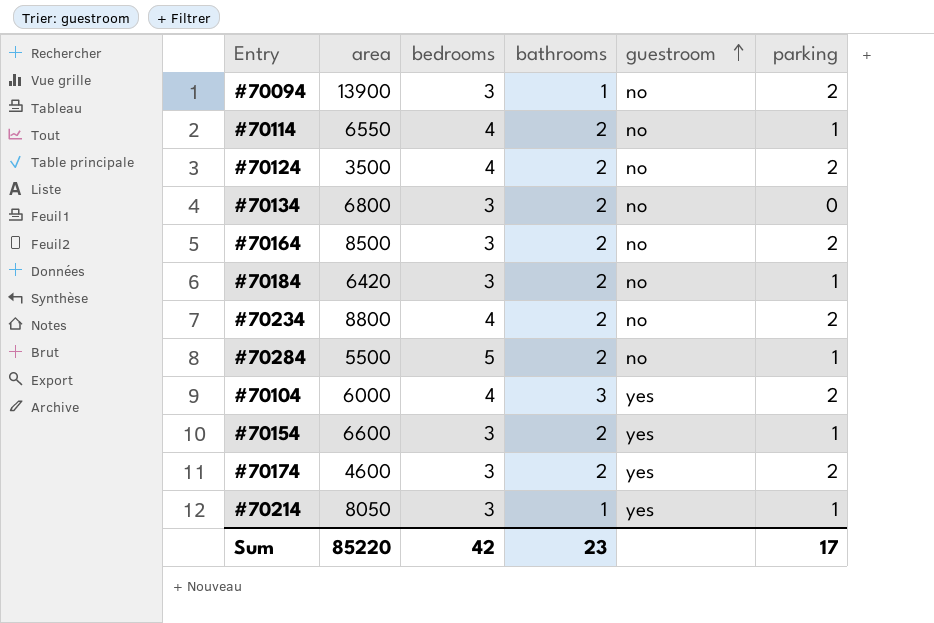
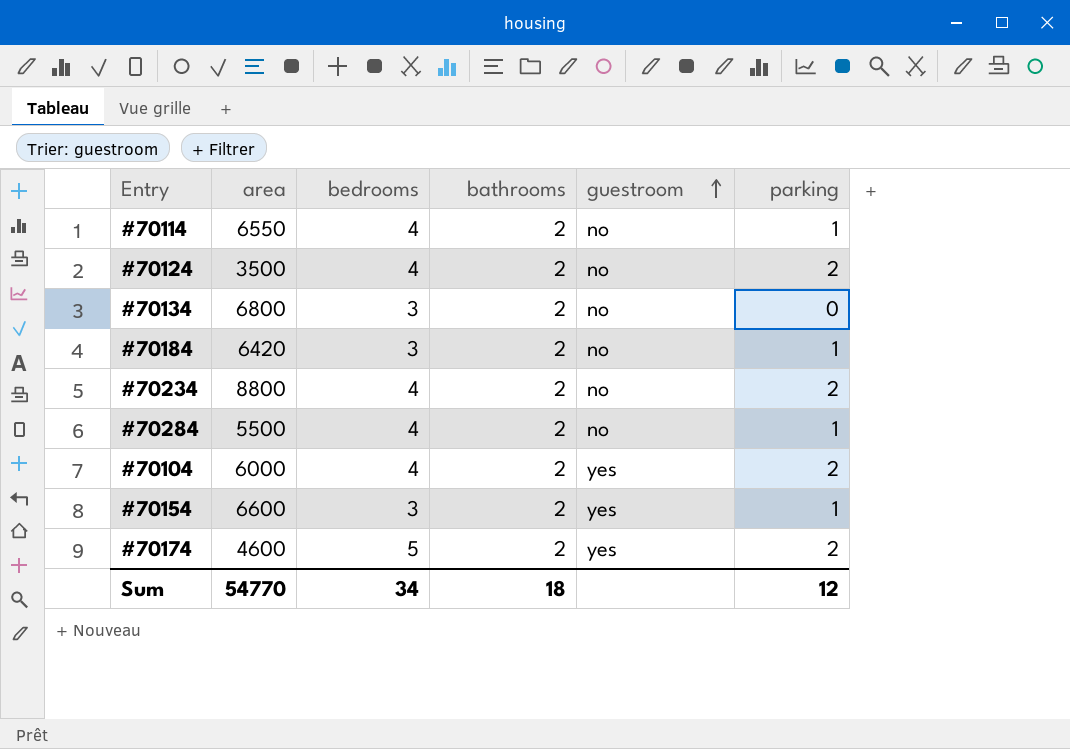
row #70094: 13900 | 3 | 1 | no | 2 -> none
row #70164: 8500 | 3 | 2 | no | 2 -> none
row #70214: 8050 | 3 | 1 | yes | 1 -> none
#70284 | bedrooms: 5 -> 4
#70104 | bathrooms: 3 -> 2
#70174 | bedrooms: 3 -> 5
Sum | area: 85220 -> 54770
Sum | bedrooms: 42 -> 34
Sum | bathrooms: 23 -> 18
Sum | parking: 17 -> 12

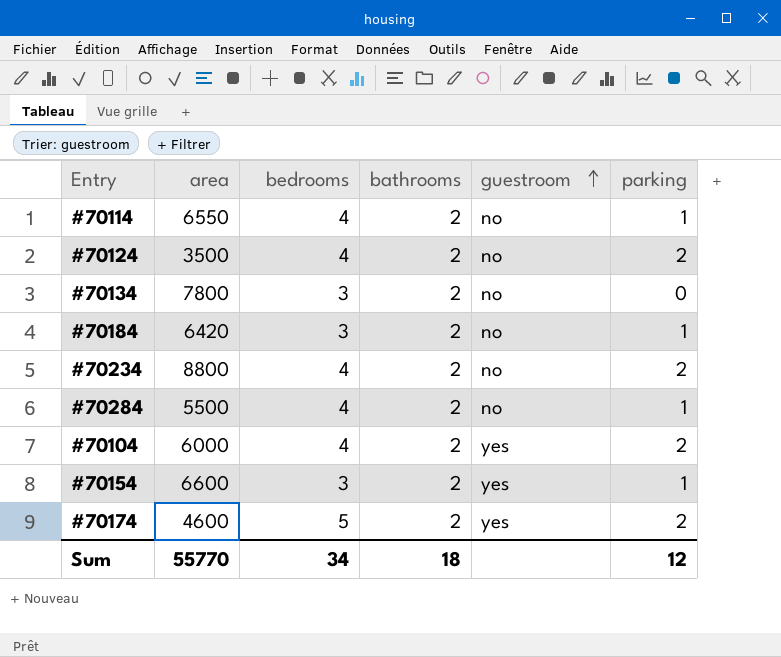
#70134 | area: 6800 -> 7800
Sum | area: 54770 -> 55770

